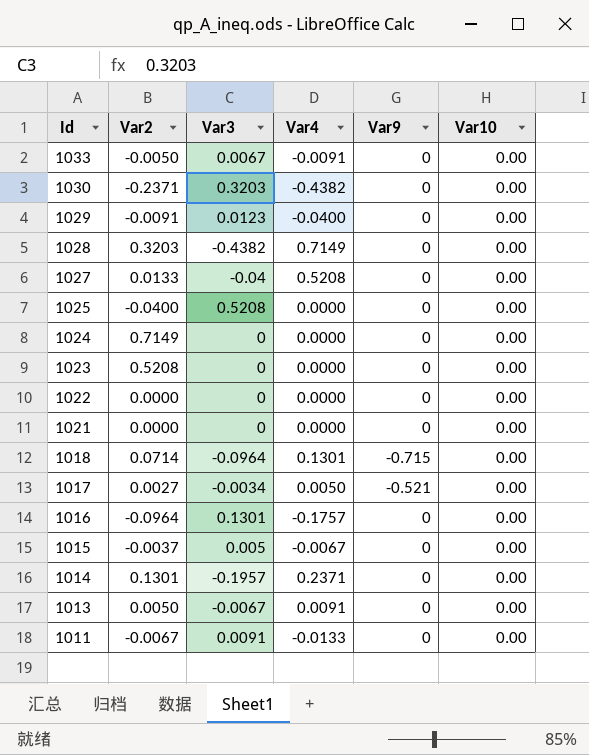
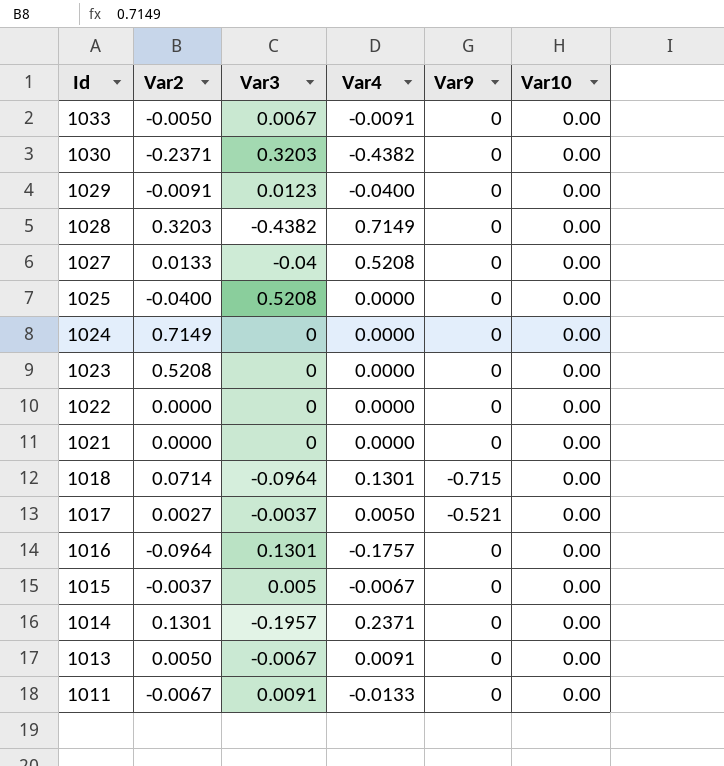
1017 | Var3: -0.0034 -> -0.0037

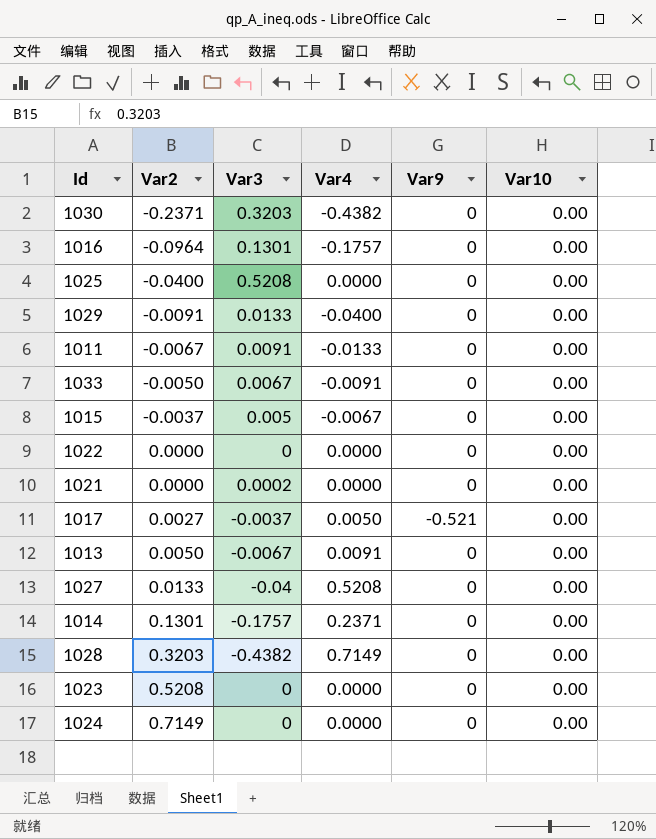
row order: Id descending -> Var2 ascending
row 1018: 0.0714 | -0.0964 | 0.1301 | -0.715 | 0.00 -> none
1029 | Var3: 0.0123 -> 0.0133
1021 | Var3: 0 -> 0.0002
1014 | Var3: -0.1957 -> -0.1757

